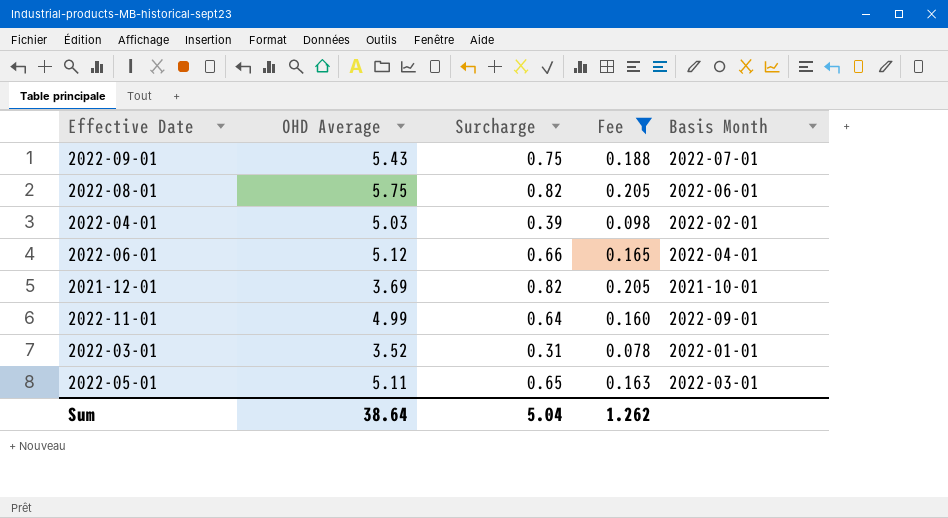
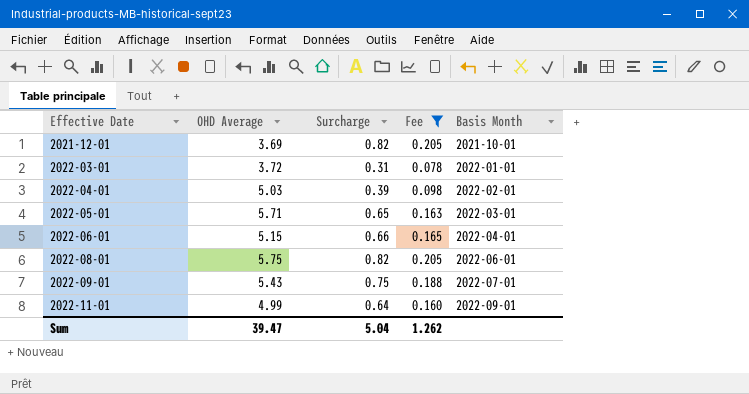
row order: none -> Effective Date ascending
2022-03-01 | OHD Average: 3.52 -> 3.72
2022-05-01 | OHD Average: 5.11 -> 5.71
2022-06-01 | OHD Average: 5.12 -> 5.15
Sum | OHD Average: 38.64 -> 39.47

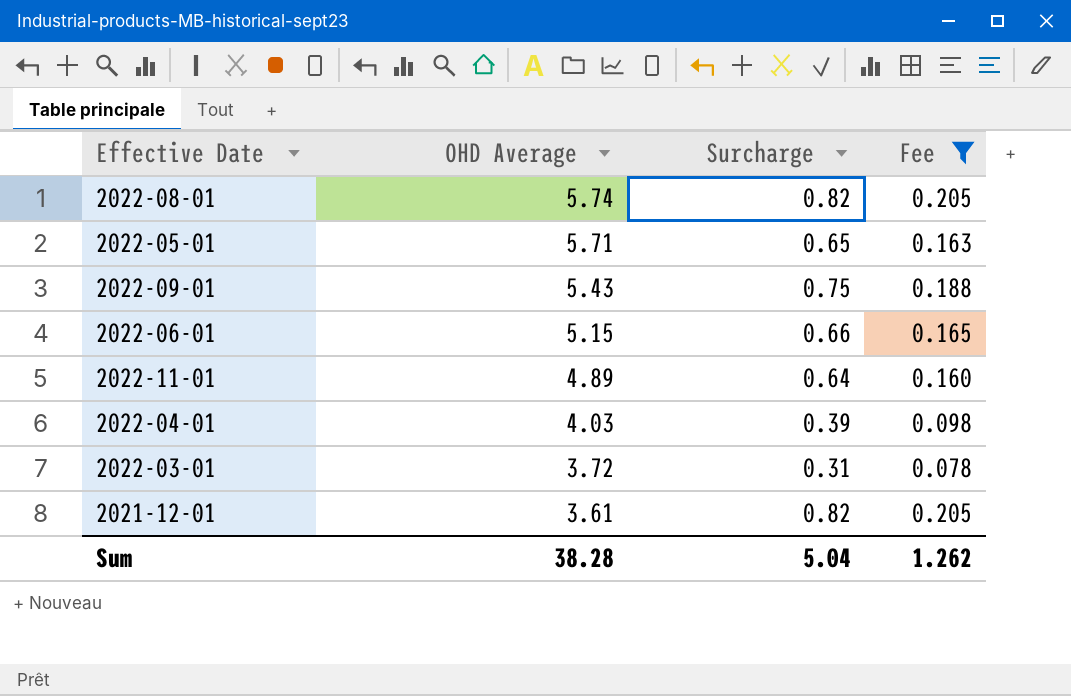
row order: Effective Date ascending -> OHD Average descending
column Basis Month | position: 5 -> none
2022-08-01 | OHD Average: 5.75 -> 5.74
2022-11-01 | OHD Average: 4.99 -> 4.89
2022-04-01 | OHD Average: 5.03 -> 4.03
2021-12-01 | OHD Average: 3.69 -> 3.61
Sum | OHD Average: 39.47 -> 38.28

